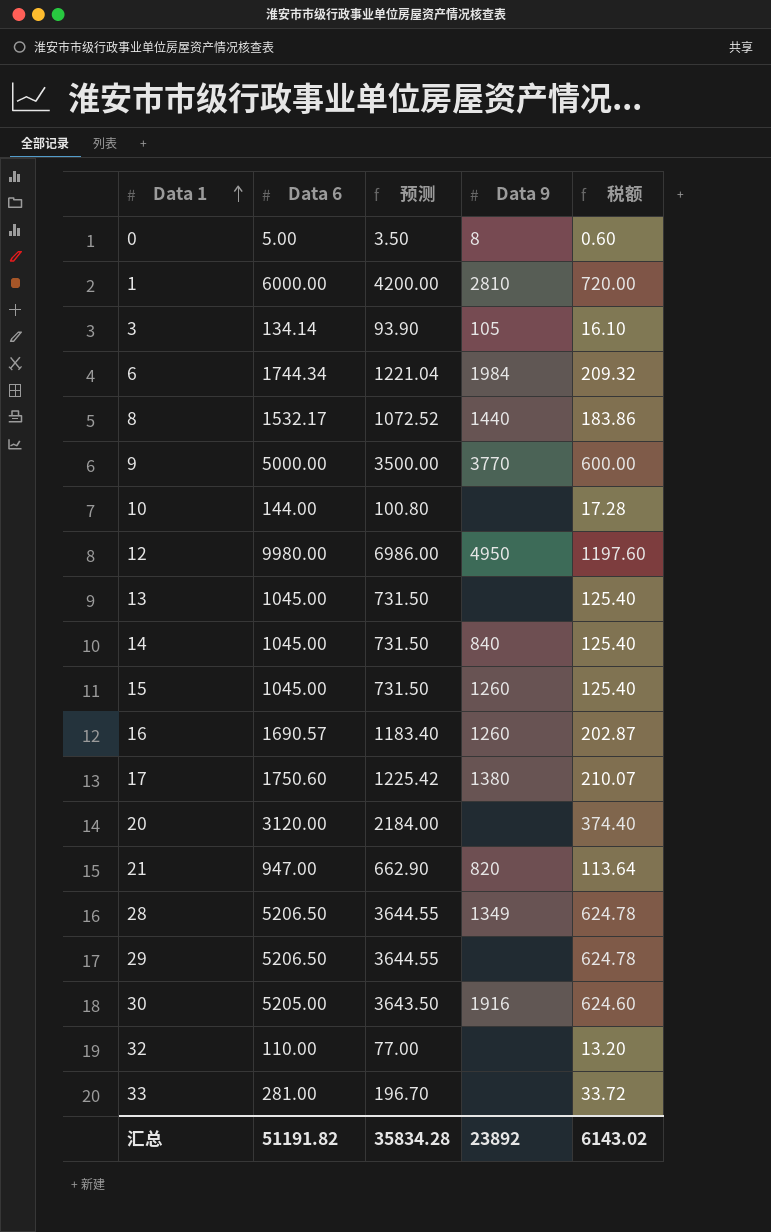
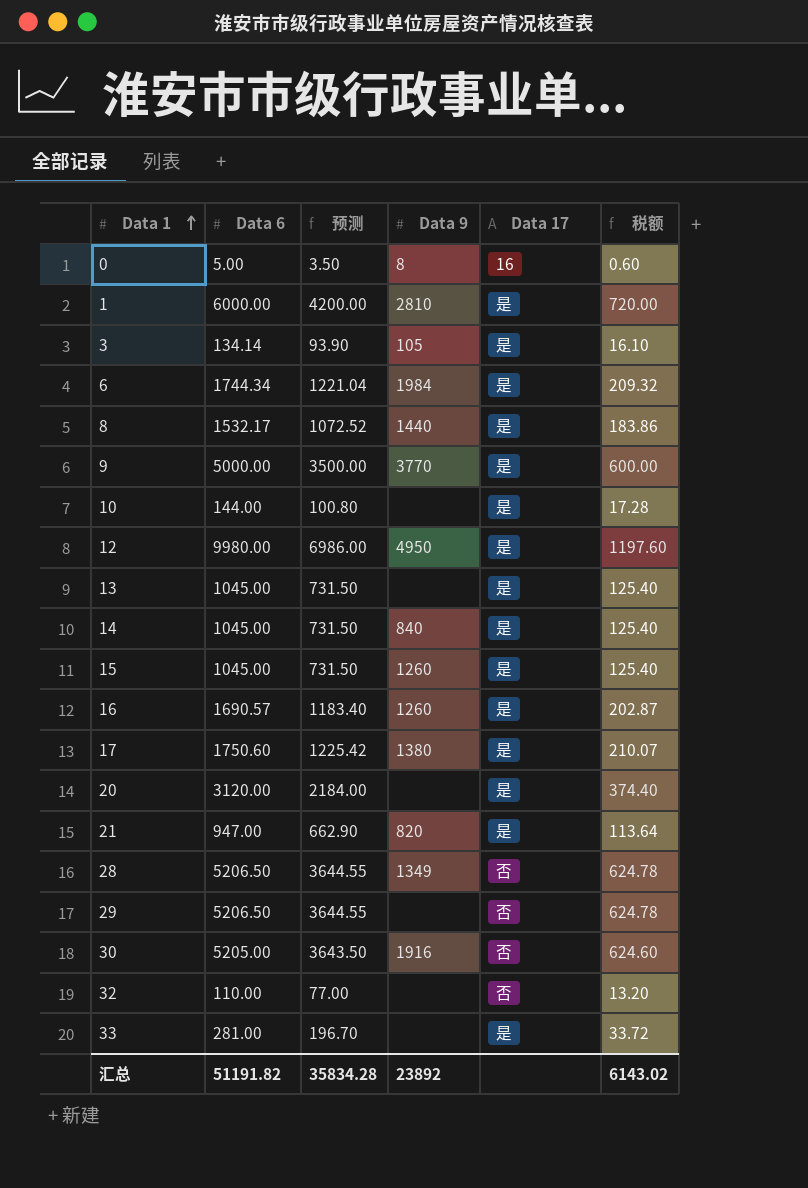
column Data 17 | position: none -> 5

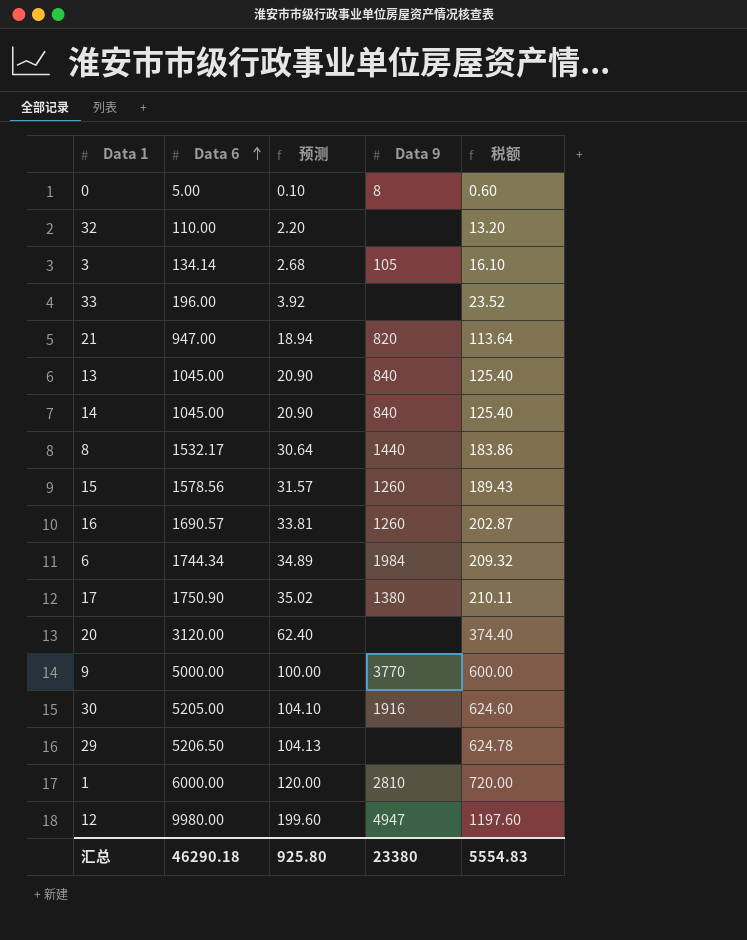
row order: Data 1 ascending -> Data 6 ascending
column Data 17 | position: 5 -> none
column 预测 | formula: [Data 6] * 0.7 -> [Data 6] * 0.02
row 10: 144.00 | 100.80 | none | 是 | 17.28 -> none
row 28: 5206.50 | 3644.55 | 1349 | 否 | 624.78 -> none
33 | Data 6: 281.00 -> 196.00
33 | 税额: 33.72 -> 23.52
13 | Data 9: none -> 840
15 | Data 6: 1045.00 -> 1578.56
15 | 税额: 125.40 -> 189.43
17 | Data 6: 1750.60 -> 1750.90
17 | 税额: 210.07 -> 210.11
12 | Data 9: 4950 -> 4947
汇总 | Data 6: 51191.82 -> 46290.18
汇总 | 预测: 35834.28 -> 925.80
汇总 | Data 9: 23892 -> 23380
汇总 | 税额: 6143.02 -> 5554.83

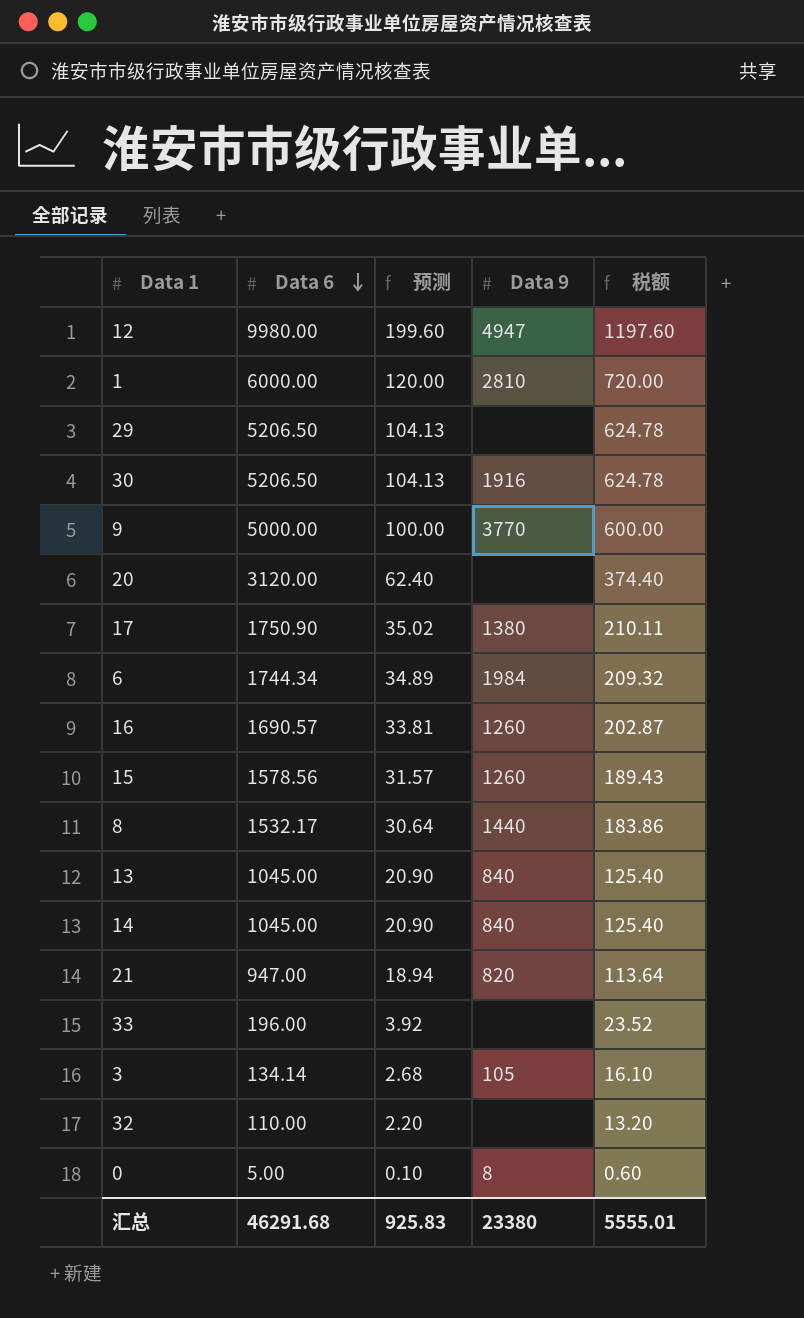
row order: Data 6 ascending -> Data 6 descending
30 | Data 6: 5205.00 -> 5206.50
30 | 预测: 104.10 -> 104.13
30 | 税额: 624.60 -> 624.78
汇总 | Data 6: 46290.18 -> 46291.68
汇总 | 预测: 925.80 -> 925.83
汇总 | 税额: 5554.83 -> 5555.01

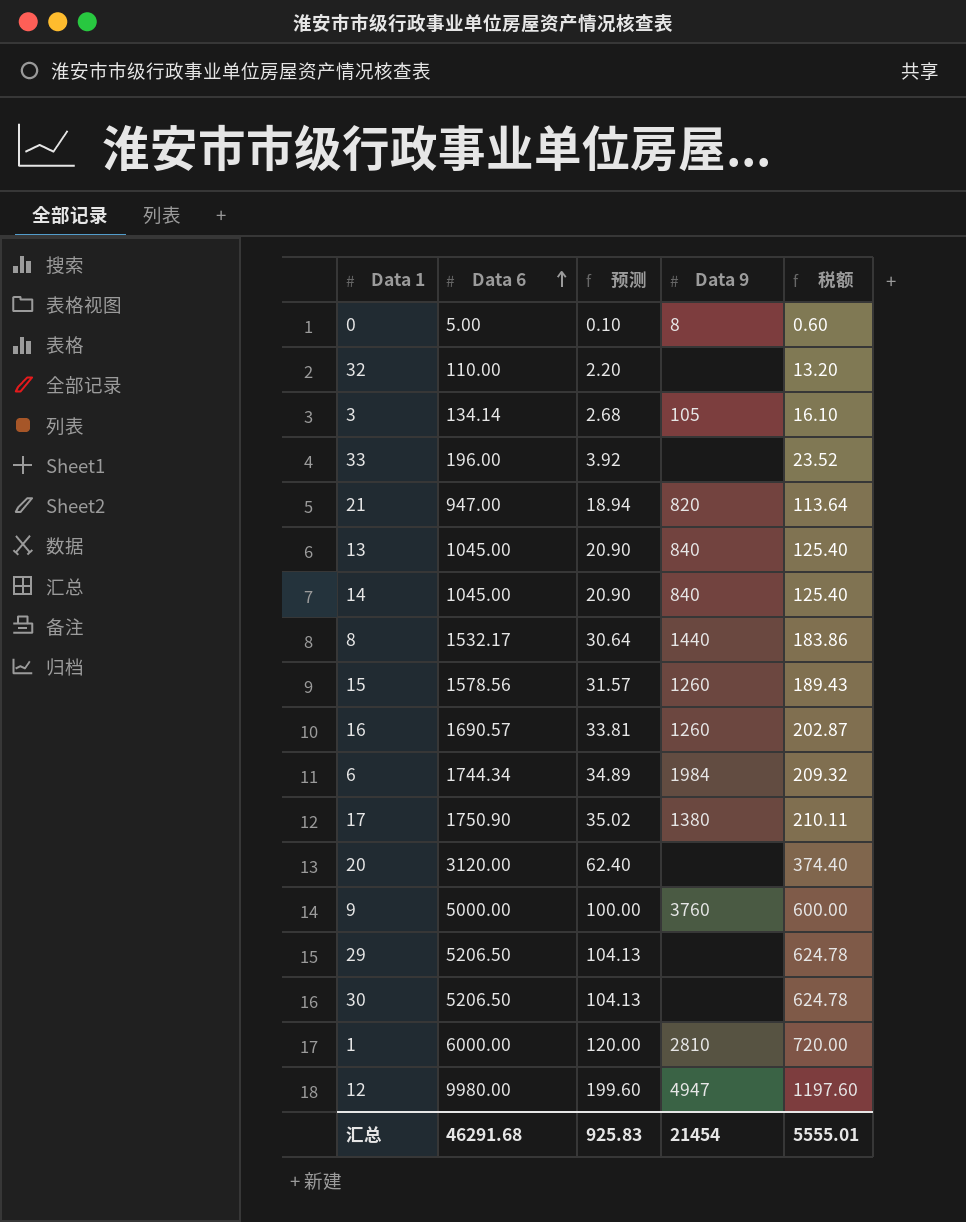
row order: Data 6 descending -> Data 6 ascending
9 | Data 9: 3770 -> 3760
30 | Data 9: 1916 -> none
汇总 | Data 9: 23380 -> 21454

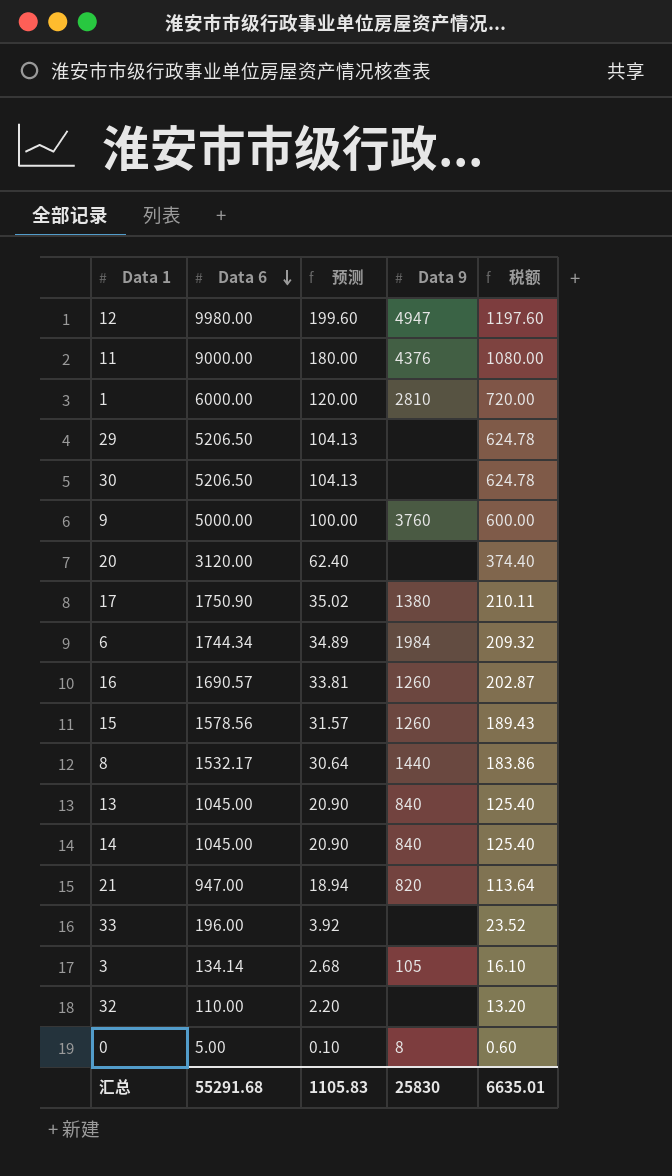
row order: Data 6 ascending -> Data 6 descending
row 11: none -> 9000.00 | 180.00 | 4376 | 1080.00
汇总 | Data 6: 46291.68 -> 55291.68
汇总 | 预测: 925.83 -> 1105.83
汇总 | Data 9: 21454 -> 25830
汇总 | 税额: 5555.01 -> 6635.01

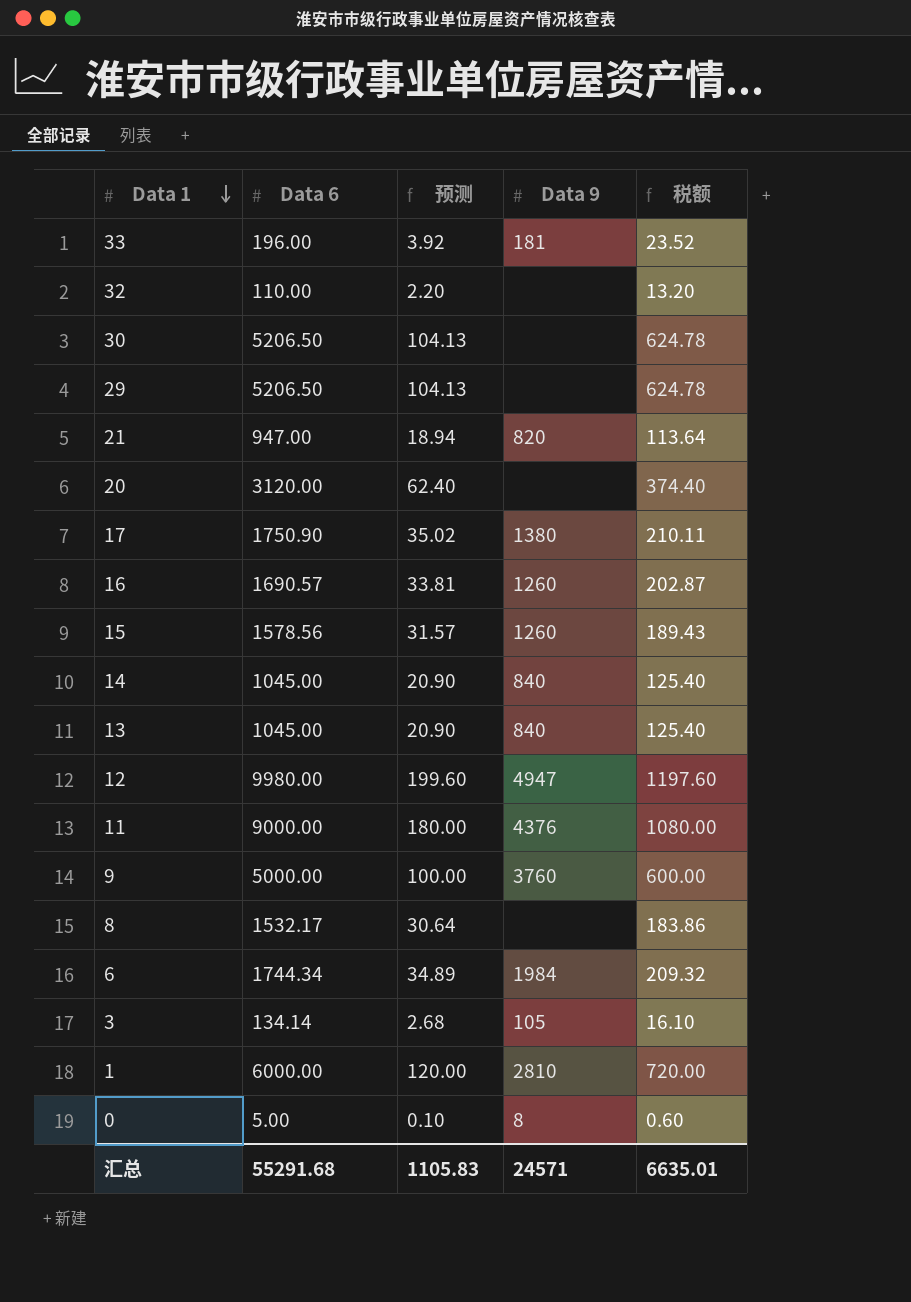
row order: Data 6 descending -> Data 1 descending
33 | Data 9: none -> 181
8 | Data 9: 1440 -> none
汇总 | Data 9: 25830 -> 24571

